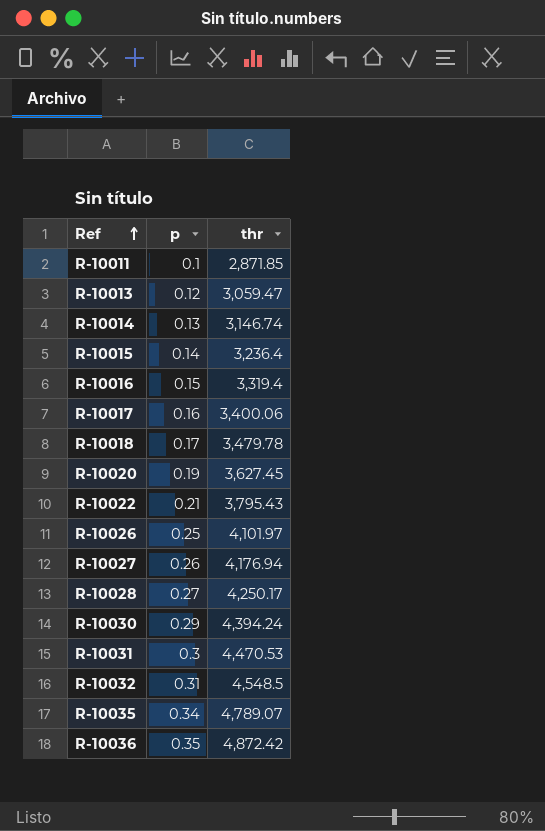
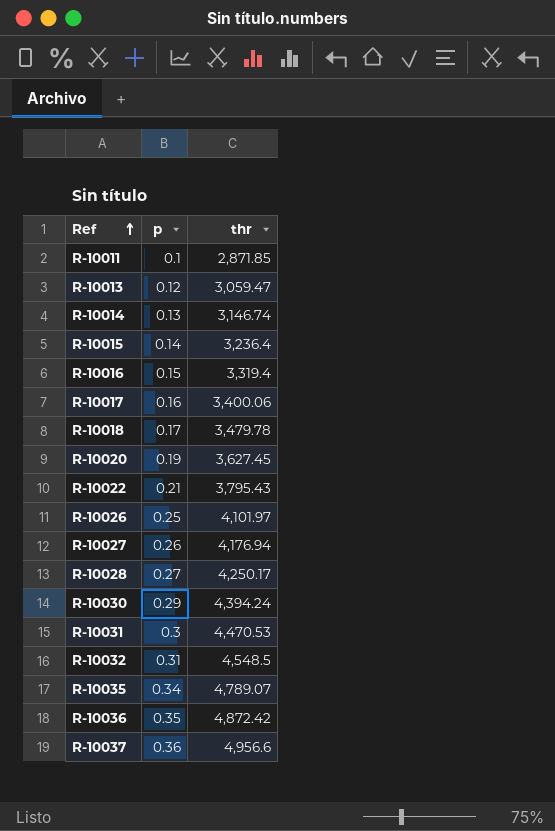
row R-10037: none -> 0.36 | 4,956.6

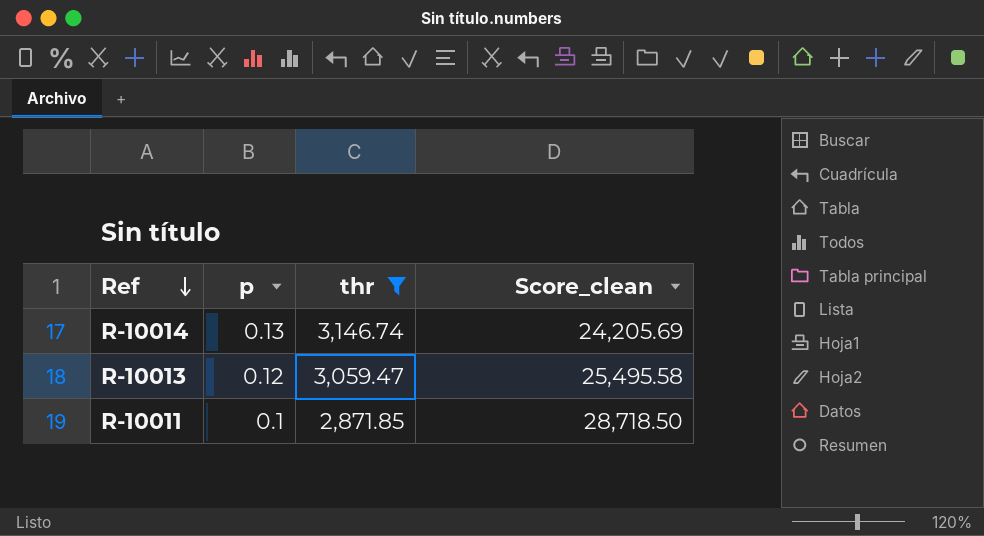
filter: none -> thr <= 3,146.74
row order: Ref ascending -> Ref descending
column Score_clean | formula: none -> [thr] / [p]

